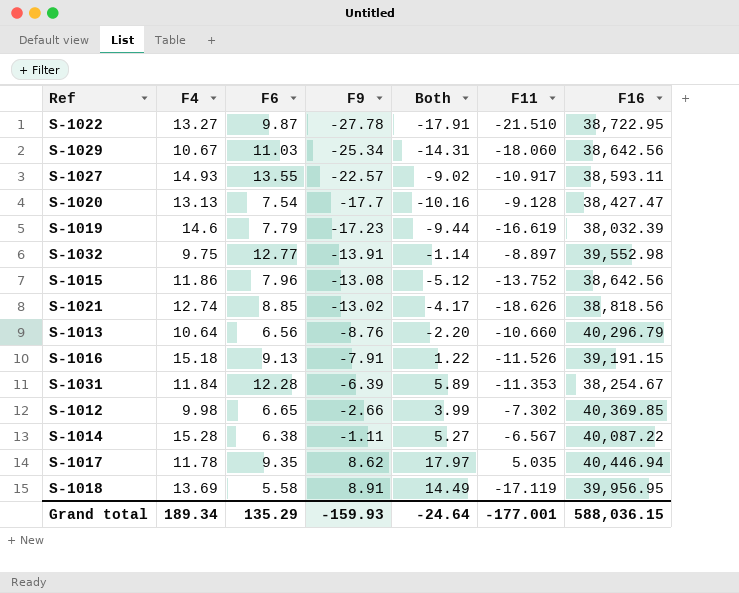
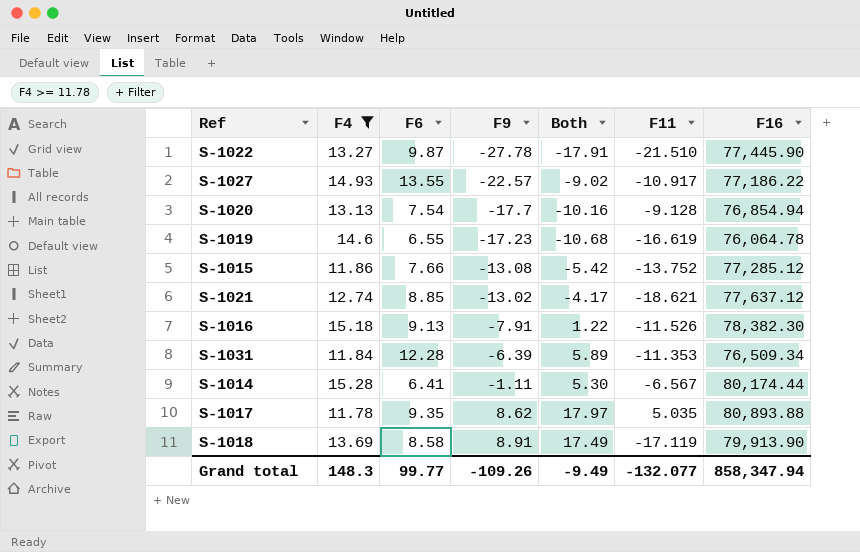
filter: none -> F4 >= 11.78
S-1022 | F16: 38,722.95 -> 77,445.90
S-1027 | F16: 38,593.11 -> 77,186.22
S-1020 | F16: 38,427.47 -> 76,854.94
S-1019 | F6: 7.79 -> 6.55
S-1019 | Both: -9.44 -> -10.68
S-1019 | F16: 38,032.39 -> 76,064.78
S-1015 | F6: 7.96 -> 7.66
S-1015 | Both: -5.12 -> -5.42
S-1015 | F16: 38,642.56 -> 77,285.12
S-1021 | F11: -18.626 -> -18.621
S-1021 | F16: 38,818.56 -> 77,637.12
S-1016 | F16: 39,191.15 -> 78,382.30
S-1031 | F16: 38,254.67 -> 76,509.34
S-1014 | F6: 6.38 -> 6.41
S-1014 | Both: 5.27 -> 5.30
S-1014 | F16: 40,087.22 -> 80,174.44
S-1017 | F16: 40,446.94 -> 80,893.88
S-1018 | F6: 5.58 -> 8.58
S-1018 | Both: 14.49 -> 17.49
S-1018 | F16: 39,956.95 -> 79,913.90
Grand total | F4: 189.34 -> 148.3
Grand total | F6: 135.29 -> 99.77
Grand total | F9: -159.93 -> -109.26
Grand total | Both: -24.64 -> -9.49
Grand total | F11: -177.001 -> -132.077
Grand total | F16: 588,036.15 -> 858,347.94

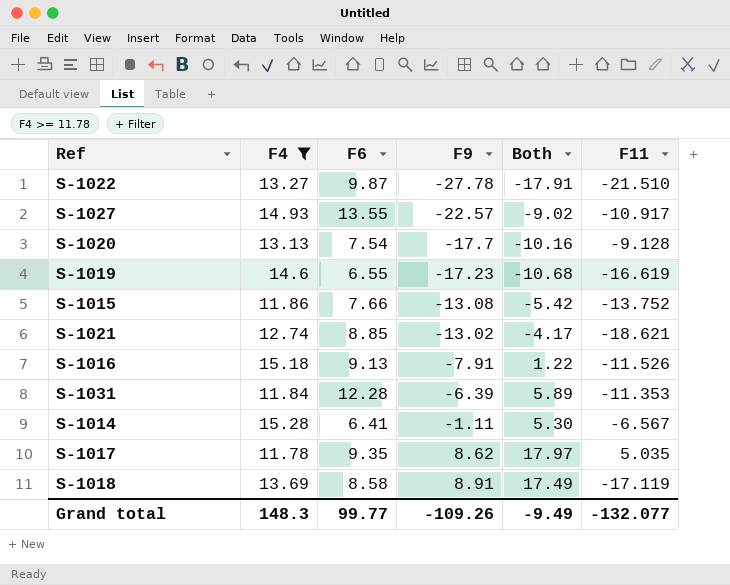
column F16 | position: 7 -> none

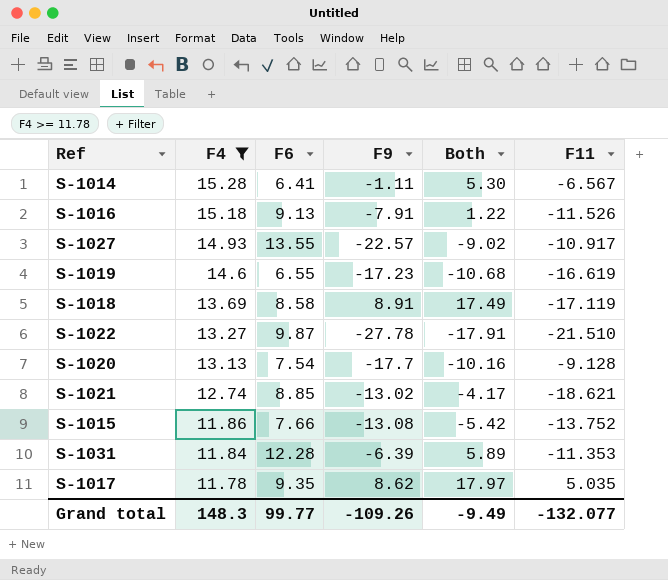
row order: F9 ascending -> F4 descending

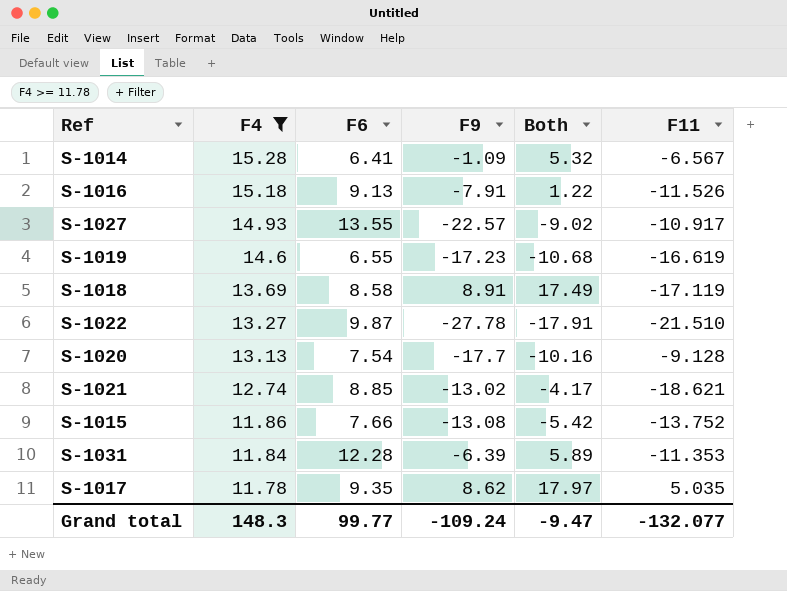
S-1014 | F9: -1.11 -> -1.09
S-1014 | Both: 5.30 -> 5.32
Grand total | F9: -109.26 -> -109.24
Grand total | Both: -9.49 -> -9.47

